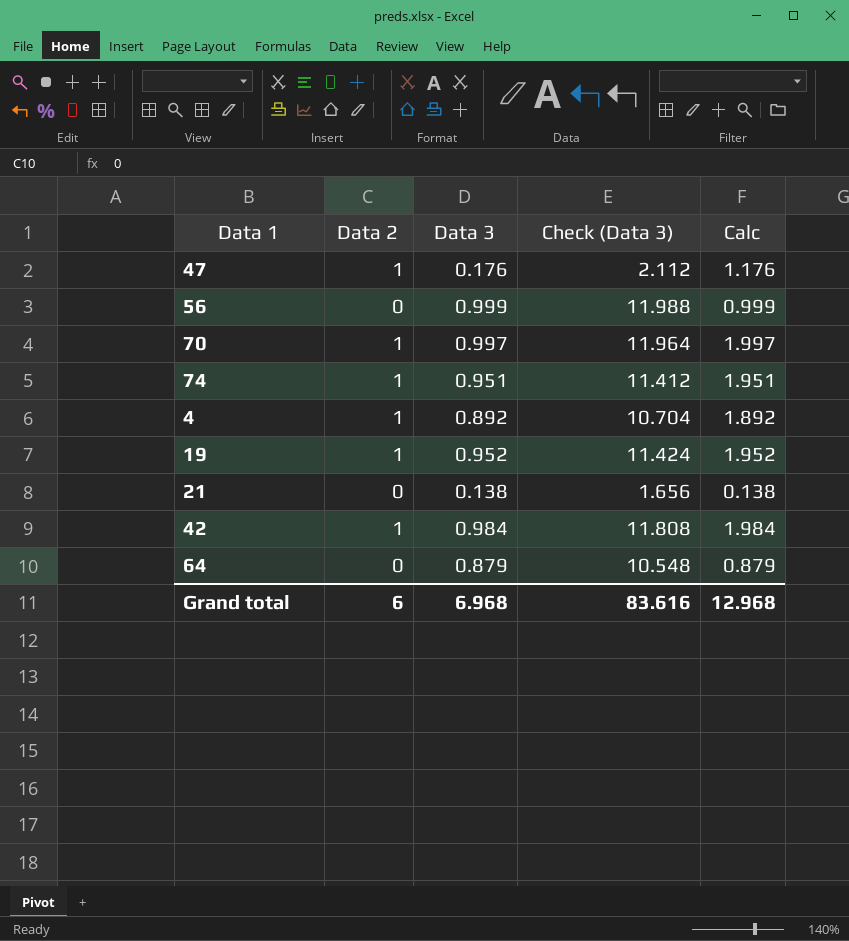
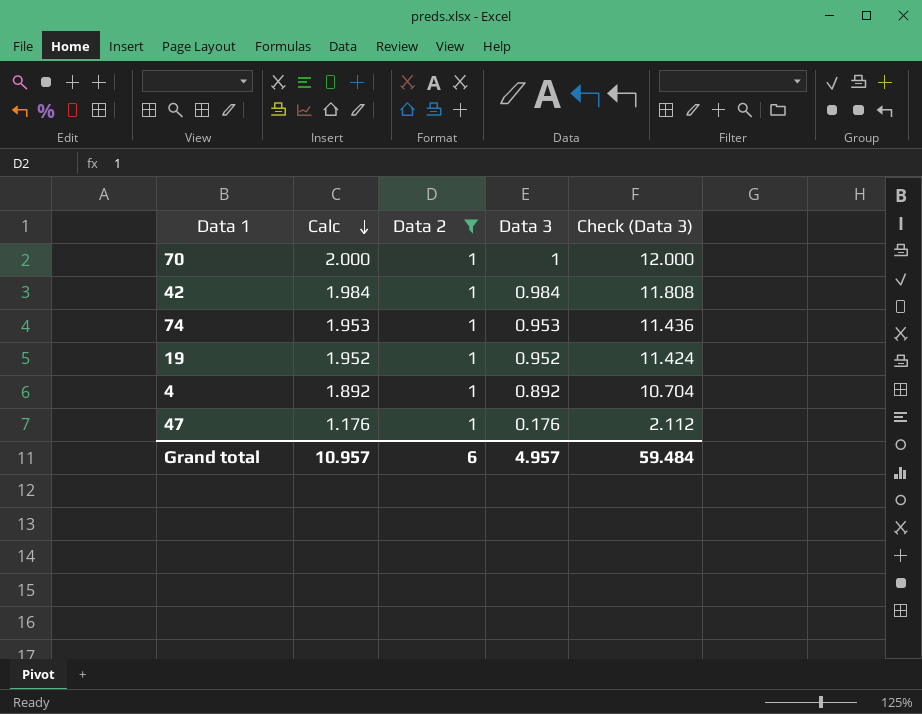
filter: none -> Data 2 = 1
row order: none -> Calc descending
column Calc | position: 5 -> 2
70 | Calc: 1.997 -> 2.000
70 | Data 3: 0.997 -> 1
70 | Check (Data 3): 11.964 -> 12.000
74 | Calc: 1.951 -> 1.953
74 | Data 3: 0.951 -> 0.953
74 | Check (Data 3): 11.412 -> 11.436
Grand total | Calc: 12.968 -> 10.957
Grand total | Data 3: 6.968 -> 4.957
Grand total | Check (Data 3): 83.616 -> 59.484

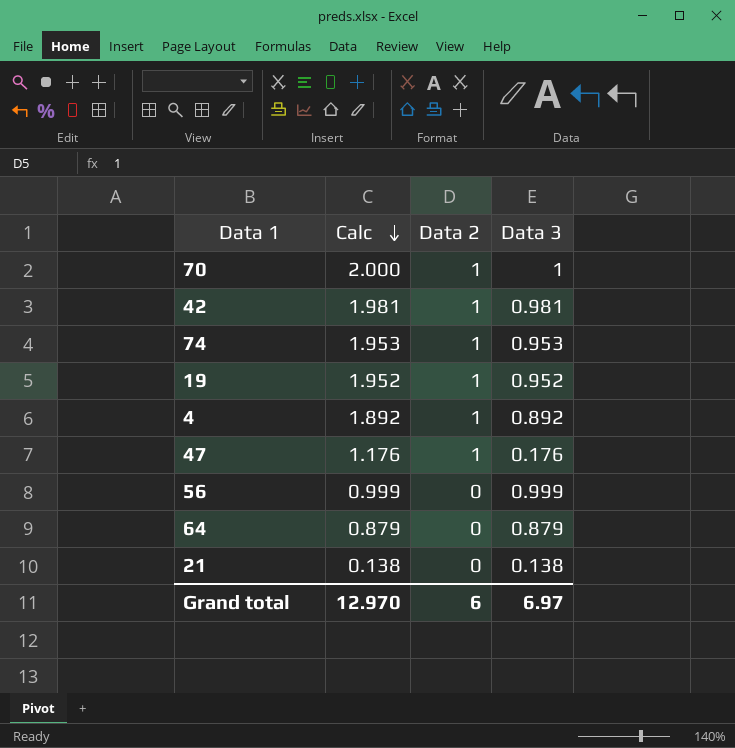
filter: Data 2 = 1 -> none
column Check (Data 3) | formula: [Data 3] * 12 -> none
42 | Calc: 1.984 -> 1.981
42 | Data 3: 0.984 -> 0.981
Grand total | Calc: 10.957 -> 12.970
Grand total | Data 3: 4.957 -> 6.97

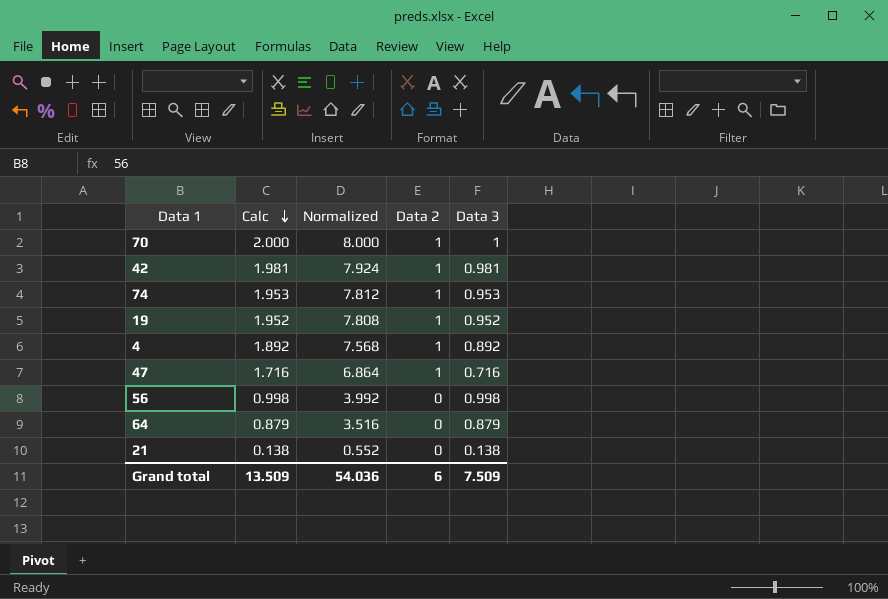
column Normalized | formula: none -> [Calc] * 4
47 | Calc: 1.176 -> 1.716
47 | Data 3: 0.176 -> 0.716
56 | Calc: 0.999 -> 0.998
56 | Data 3: 0.999 -> 0.998
Grand total | Calc: 12.970 -> 13.509
Grand total | Data 3: 6.97 -> 7.509

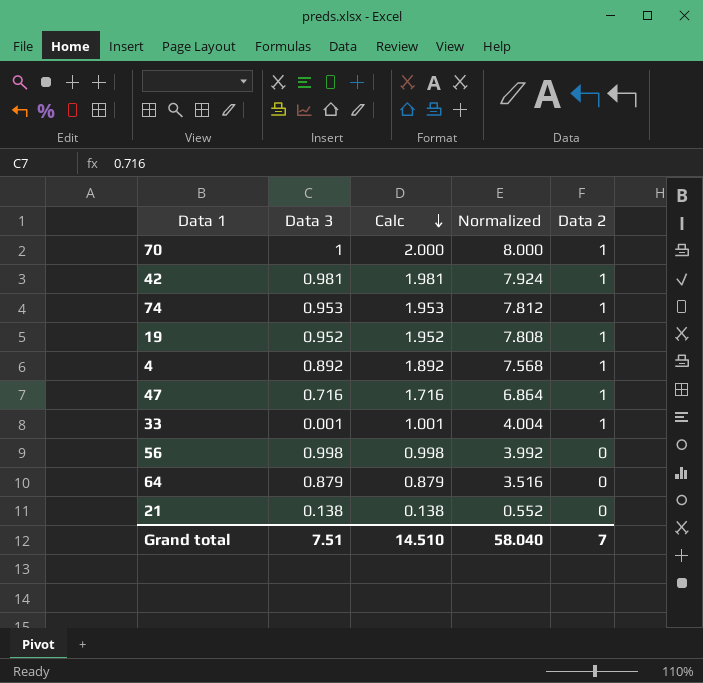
column Data 3 | position: 5 -> 2
row 33: none -> 0.001 | 1.001 | 4.004 | 1
Grand total | Data 3: 7.509 -> 7.51
Grand total | Calc: 13.509 -> 14.510
Grand total | Normalized: 54.036 -> 58.040
Grand total | Data 2: 6 -> 7

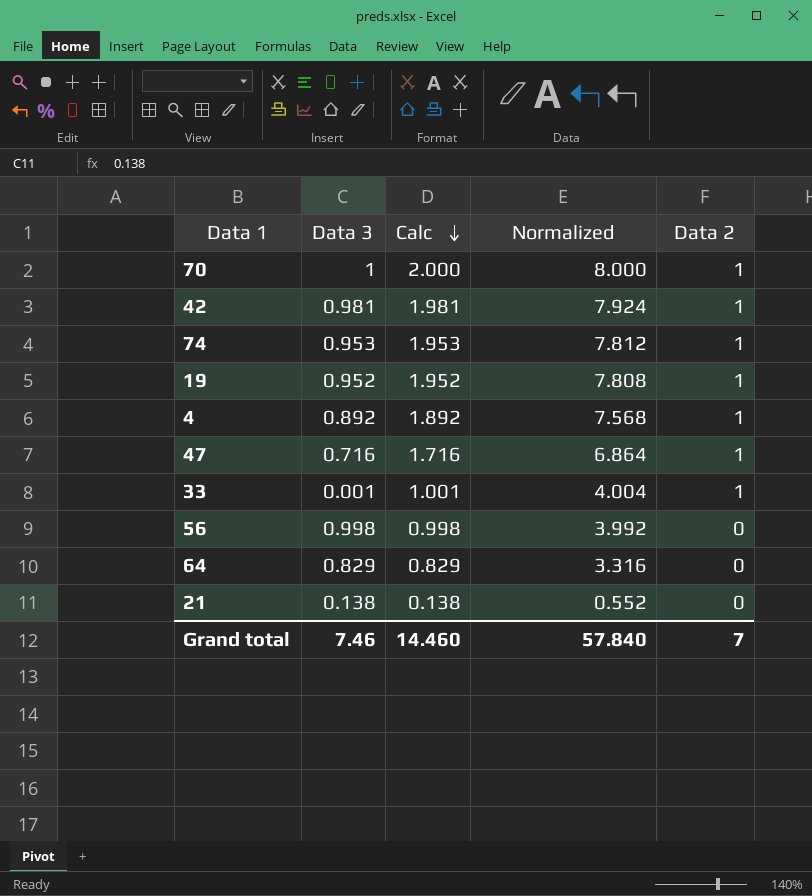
64 | Data 3: 0.879 -> 0.829
64 | Calc: 0.879 -> 0.829
64 | Normalized: 3.516 -> 3.316
Grand total | Data 3: 7.51 -> 7.46
Grand total | Calc: 14.510 -> 14.460
Grand total | Normalized: 58.040 -> 57.840

